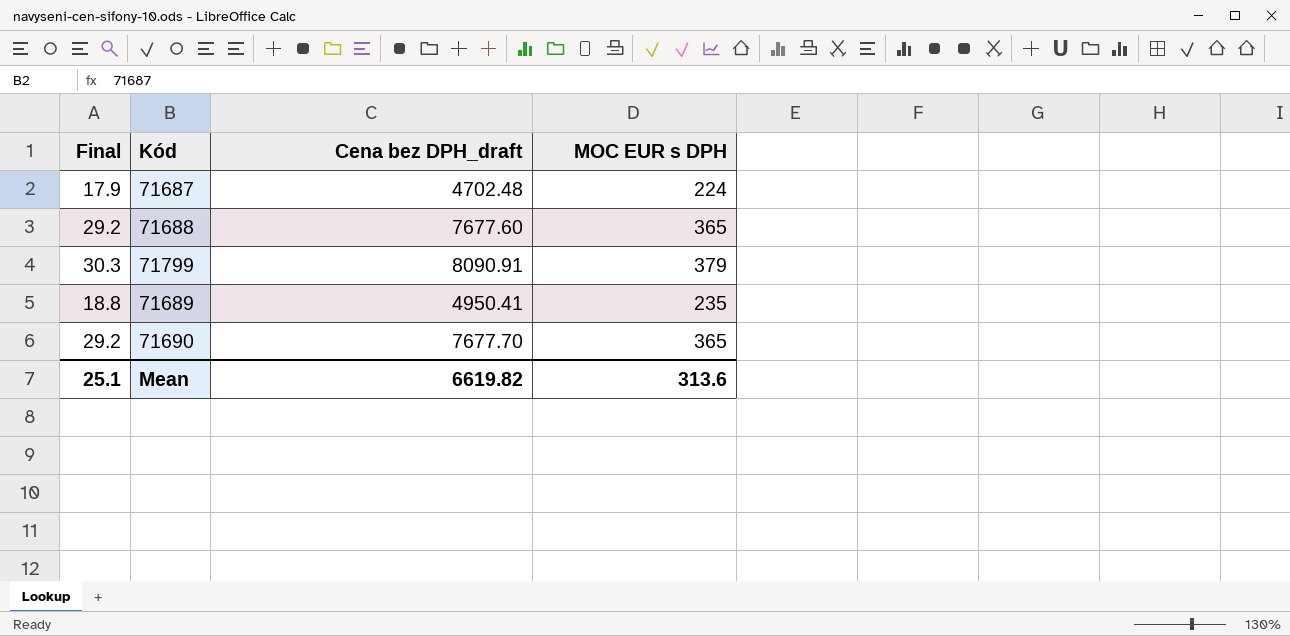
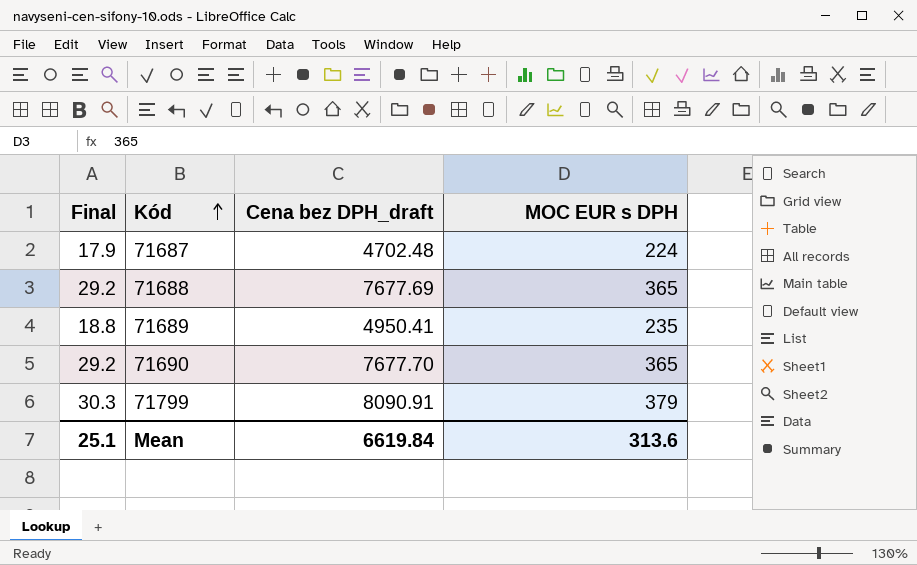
row order: none -> Kód ascending
71688 | Cena bez DPH_draft: 7677.60 -> 7677.69
Mean | Cena bez DPH_draft: 6619.82 -> 6619.84

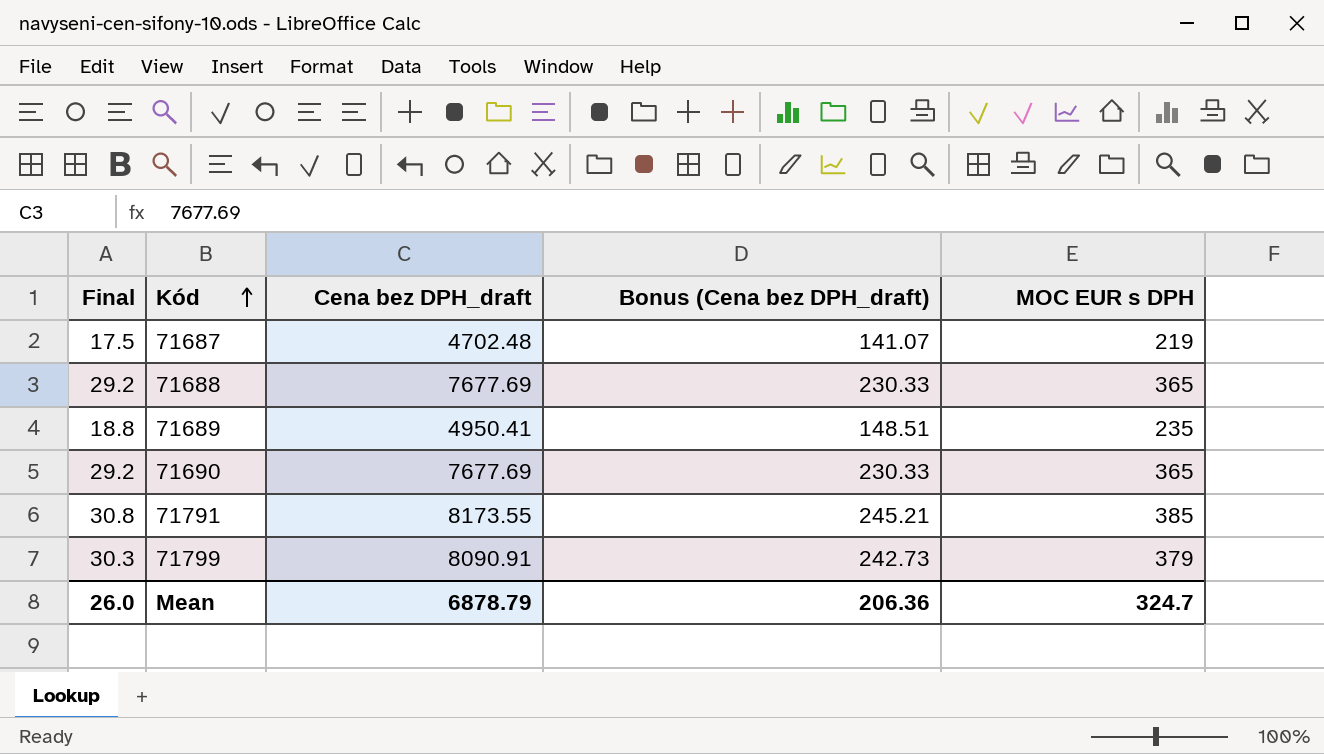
column Bonus (Cena bez DPH_draft) | formula: none -> [Cena bez DPH_draft] * 0.03
71687 | Final: 17.9 -> 17.5
71687 | MOC EUR s DPH: 224 -> 219
71690 | Cena bez DPH_draft: 7677.70 -> 7677.69
row 71791: none -> 30.8 | 8173.55 | 245.21 | 385
Mean | Final: 25.1 -> 26.0
Mean | Cena bez DPH_draft: 6619.84 -> 6878.79
Mean | MOC EUR s DPH: 313.6 -> 324.7

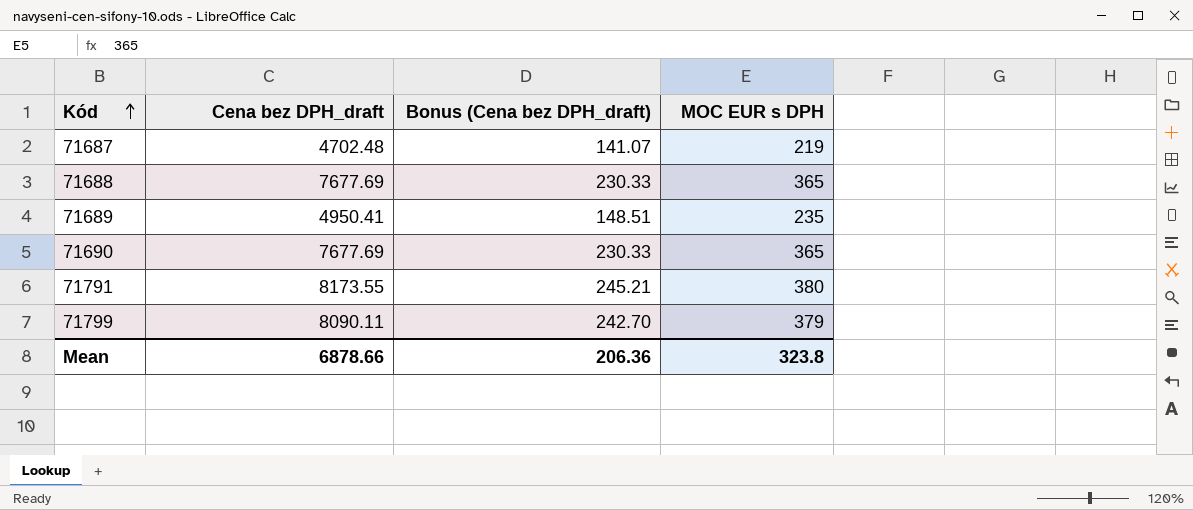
column Final | formula: [MOC EUR s DPH] * 0.08 -> none
71791 | MOC EUR s DPH: 385 -> 380
71799 | Cena bez DPH_draft: 8090.91 -> 8090.11
71799 | Bonus (Cena bez DPH_draft): 242.73 -> 242.70
Mean | Cena bez DPH_draft: 6878.79 -> 6878.66
Mean | MOC EUR s DPH: 324.7 -> 323.8

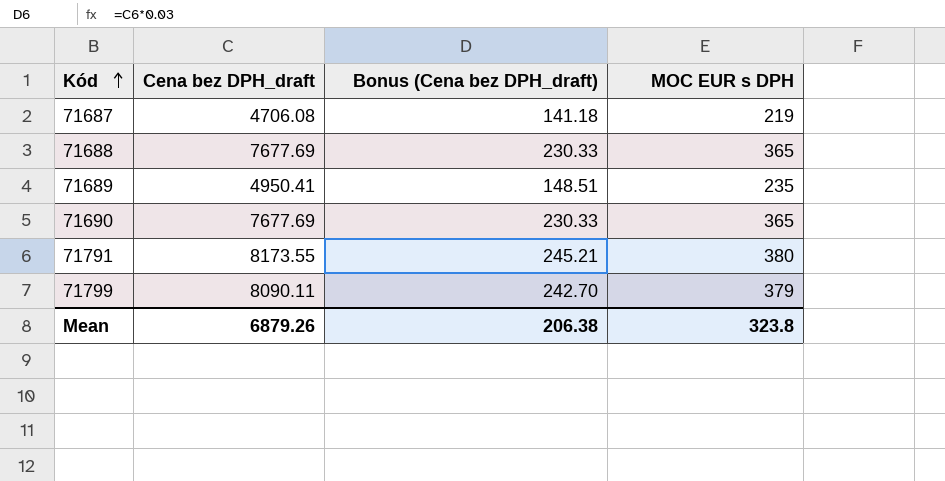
71687 | Cena bez DPH_draft: 4702.48 -> 4706.08
71687 | Bonus (Cena bez DPH_draft): 141.07 -> 141.18
Mean | Cena bez DPH_draft: 6878.66 -> 6879.26
Mean | Bonus (Cena bez DPH_draft): 206.36 -> 206.38

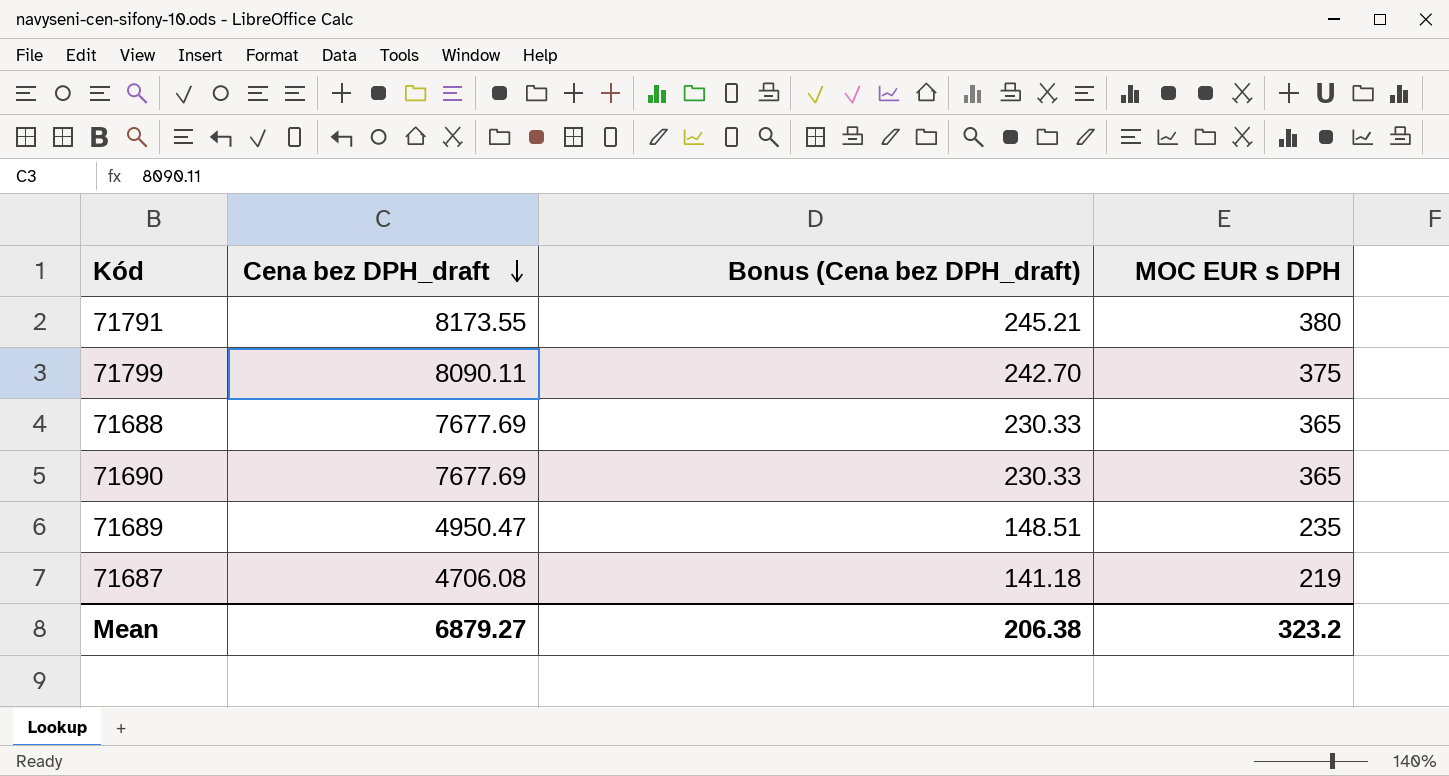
row order: Kód ascending -> Cena bez DPH_draft descending
71799 | MOC EUR s DPH: 379 -> 375
71689 | Cena bez DPH_draft: 4950.41 -> 4950.47
Mean | Cena bez DPH_draft: 6879.26 -> 6879.27
Mean | MOC EUR s DPH: 323.8 -> 323.2

